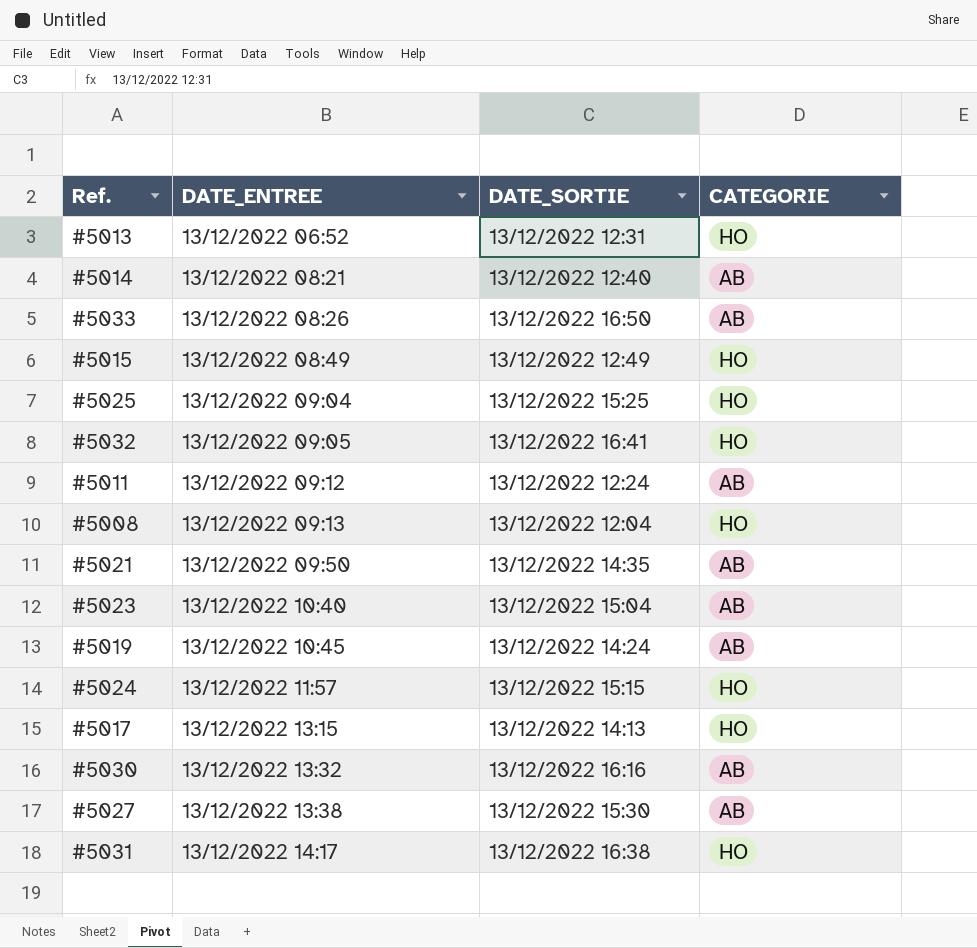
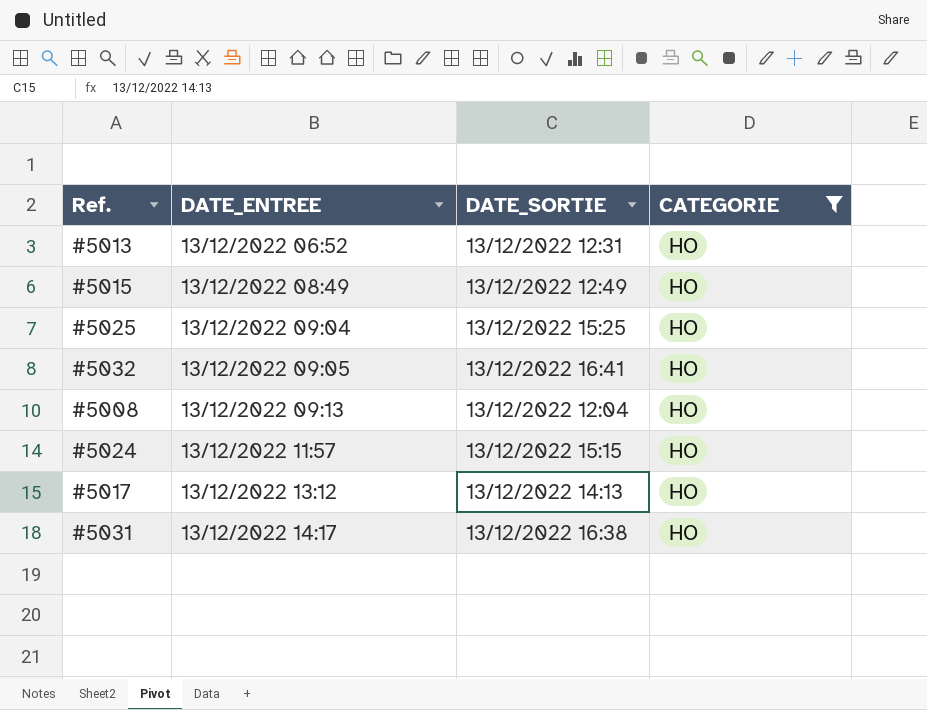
filter: none -> CATEGORIE = HO
#5017 | DATE_ENTREE: 13/12/2022 13:15 -> 13/12/2022 13:12

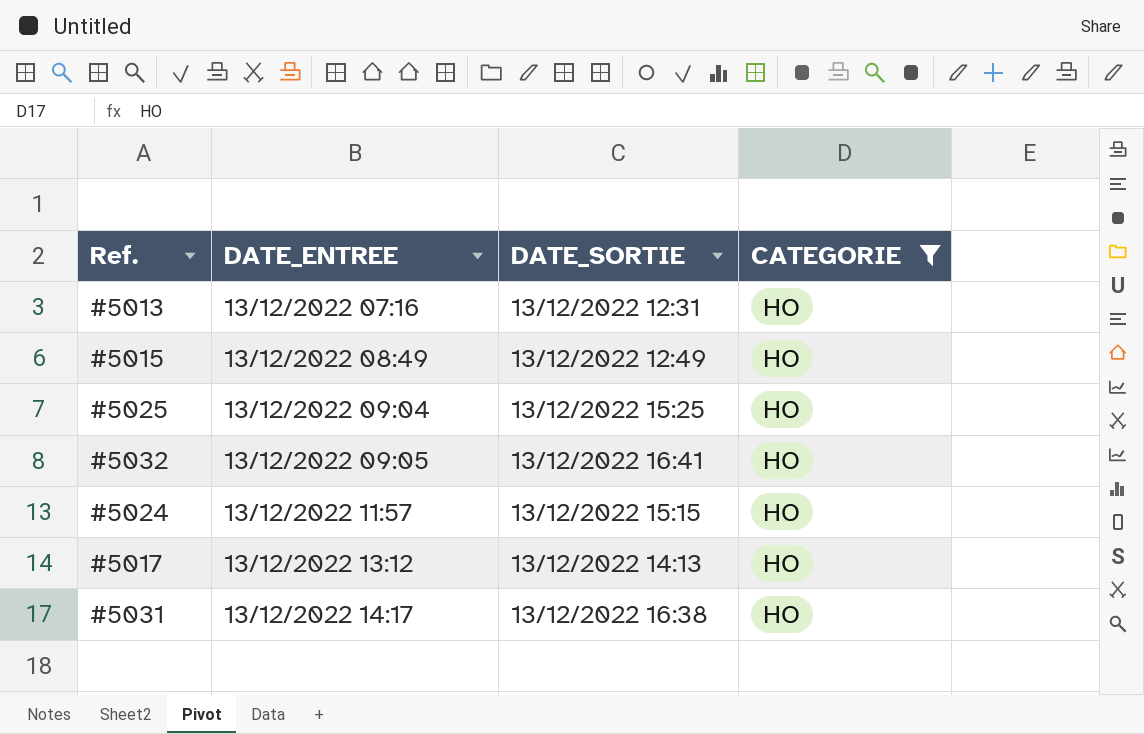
row #5008: 13/12/2022 09:13 | 13/12/2022 12:04 | HO -> none
#5013 | DATE_ENTREE: 13/12/2022 06:52 -> 13/12/2022 07:16

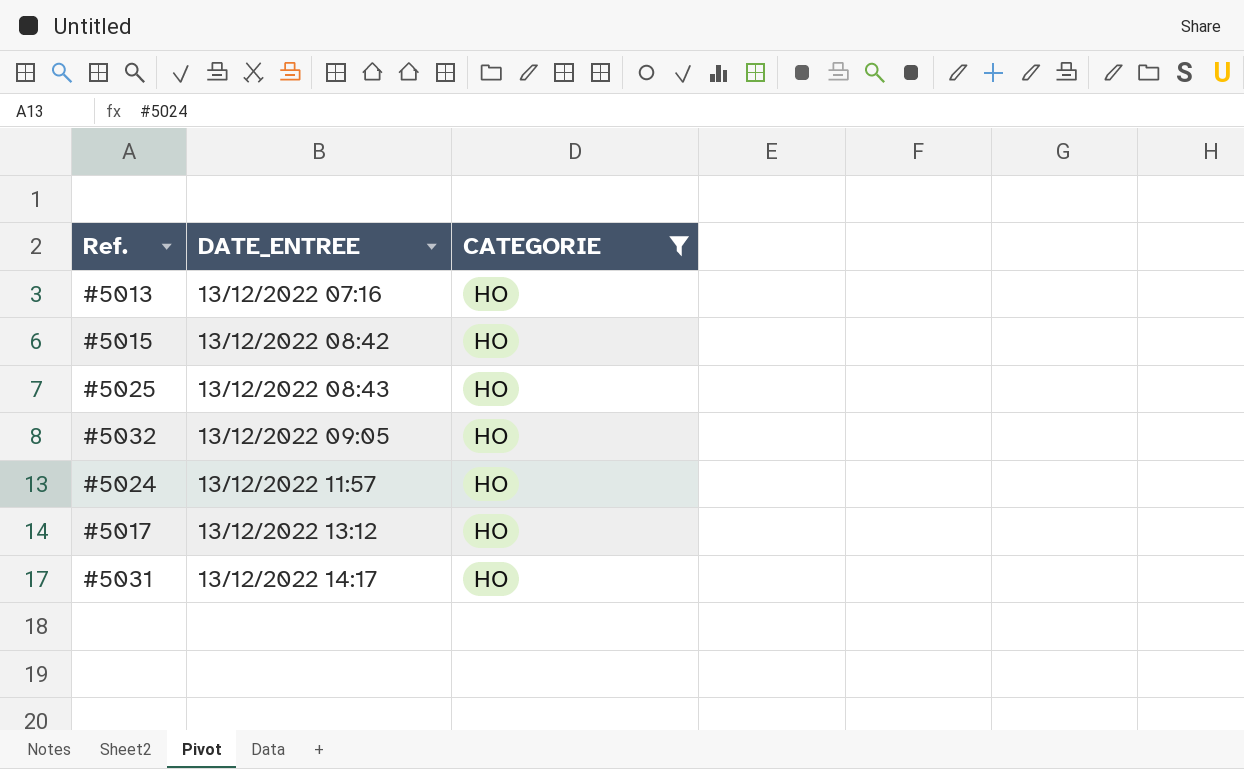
column DATE_SORTIE | position: 3 -> none
#5015 | DATE_ENTREE: 13/12/2022 08:49 -> 13/12/2022 08:42
#5025 | DATE_ENTREE: 13/12/2022 09:04 -> 13/12/2022 08:43

